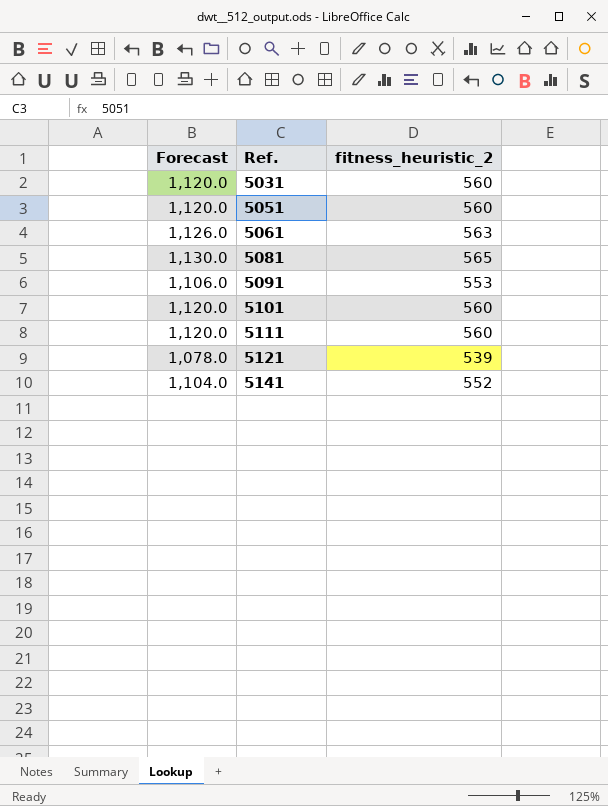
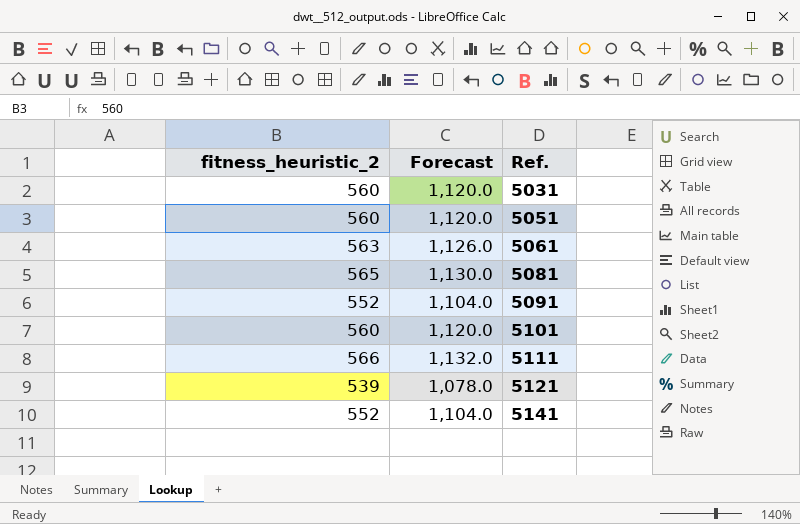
column fitness_heuristic_2 | position: 3 -> 1
5091 | fitness_heuristic_2: 553 -> 552
5091 | Forecast: 1,106.0 -> 1,104.0
5111 | fitness_heuristic_2: 560 -> 566
5111 | Forecast: 1,120.0 -> 1,132.0

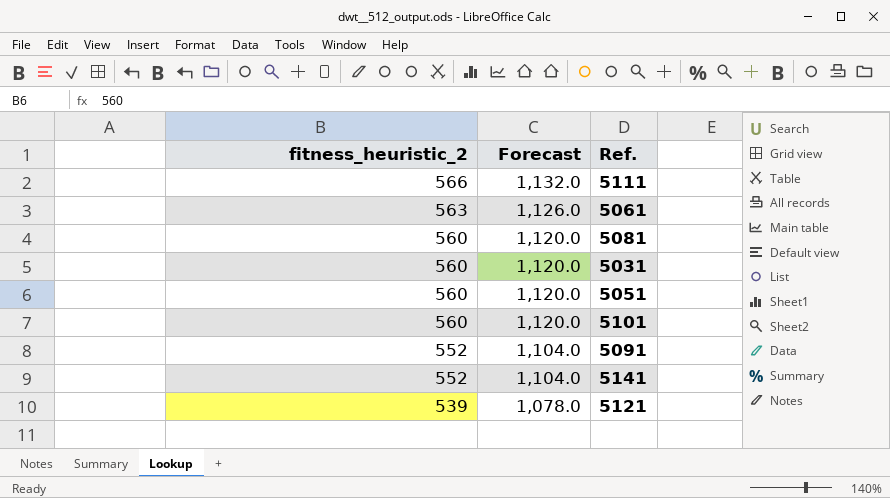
row order: Ref. ascending -> fitness_heuristic_2 descending
5081 | fitness_heuristic_2: 565 -> 560
5081 | Forecast: 1,130.0 -> 1,120.0

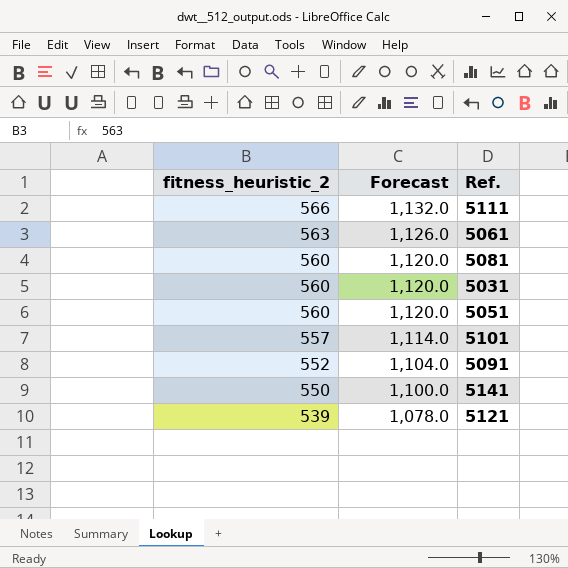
5101 | fitness_heuristic_2: 560 -> 557
5101 | Forecast: 1,120.0 -> 1,114.0
5141 | fitness_heuristic_2: 552 -> 550
5141 | Forecast: 1,104.0 -> 1,100.0

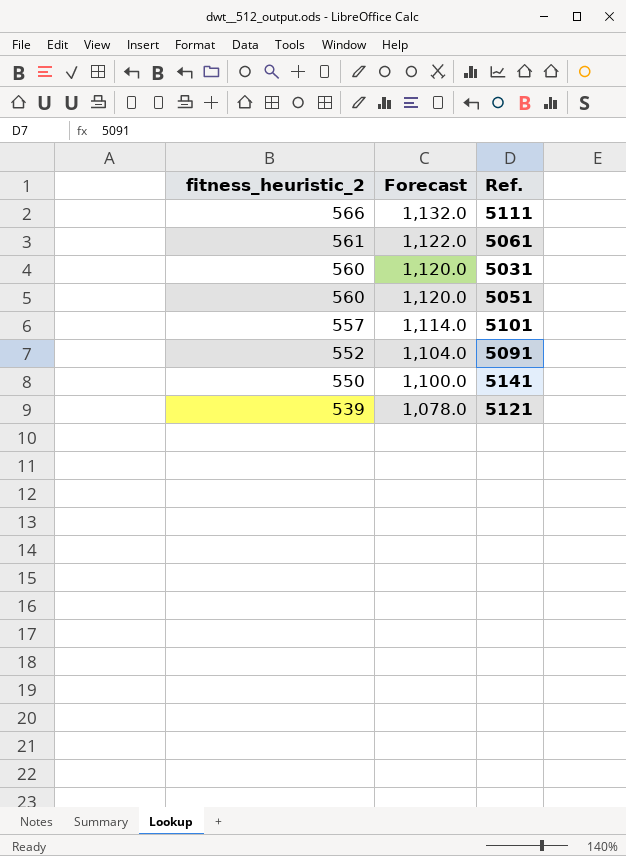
row 5081: 560 | 1,120.0 -> none
5061 | fitness_heuristic_2: 563 -> 561
5061 | Forecast: 1,126.0 -> 1,122.0

